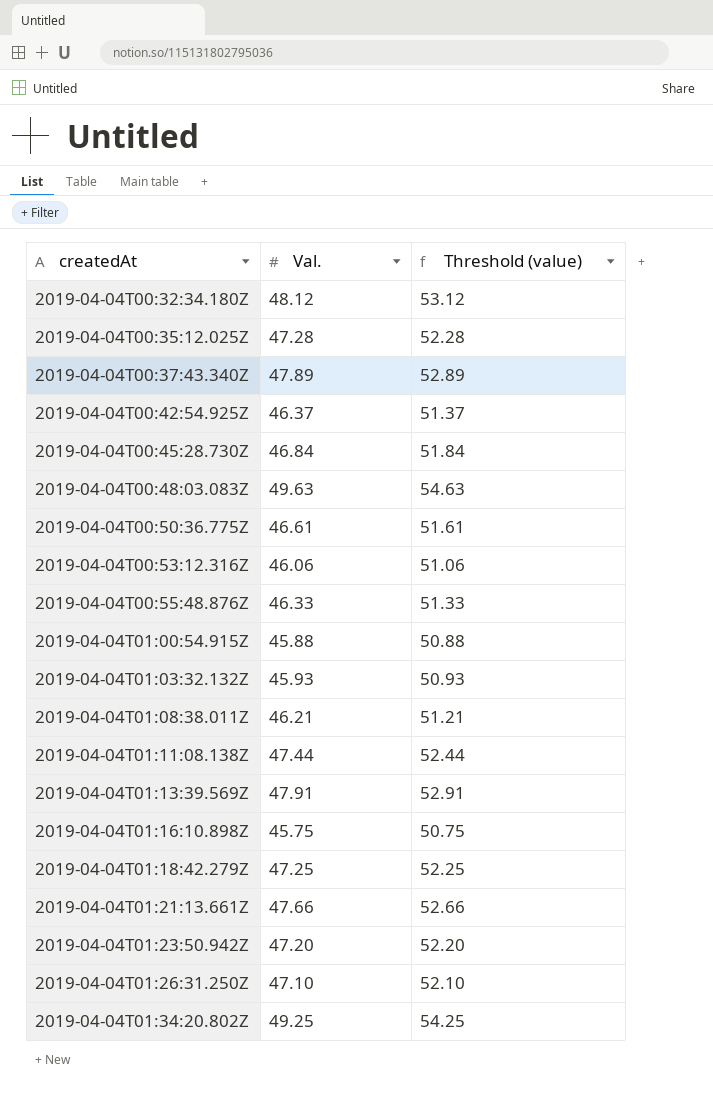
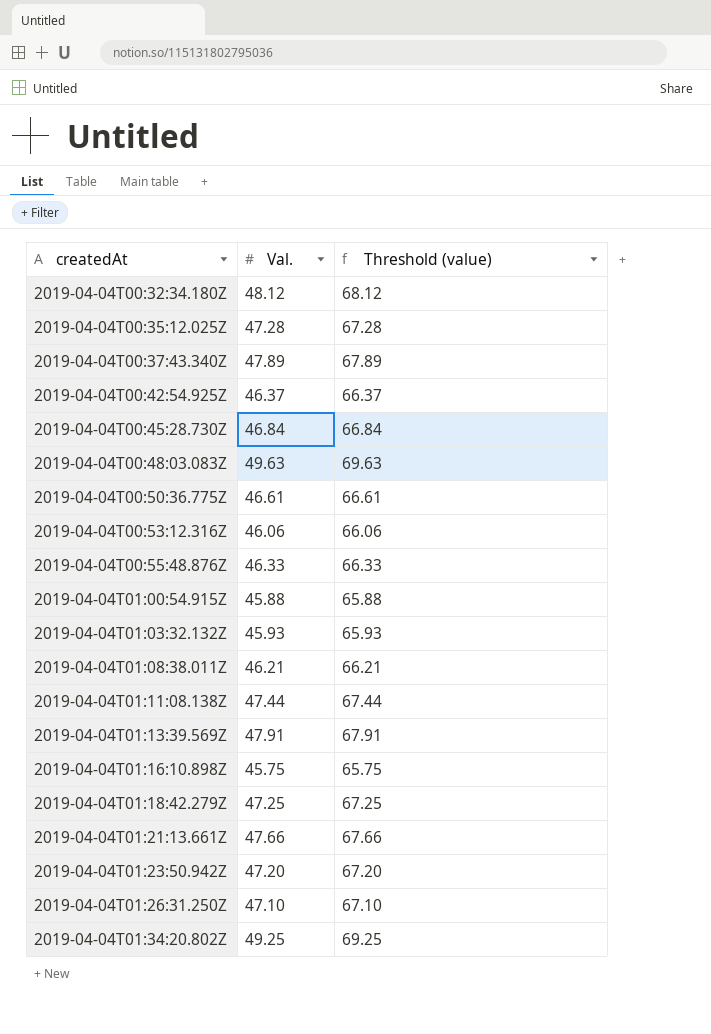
column Threshold (value) | formula: [Val.] + 5 -> [Val.] + 20

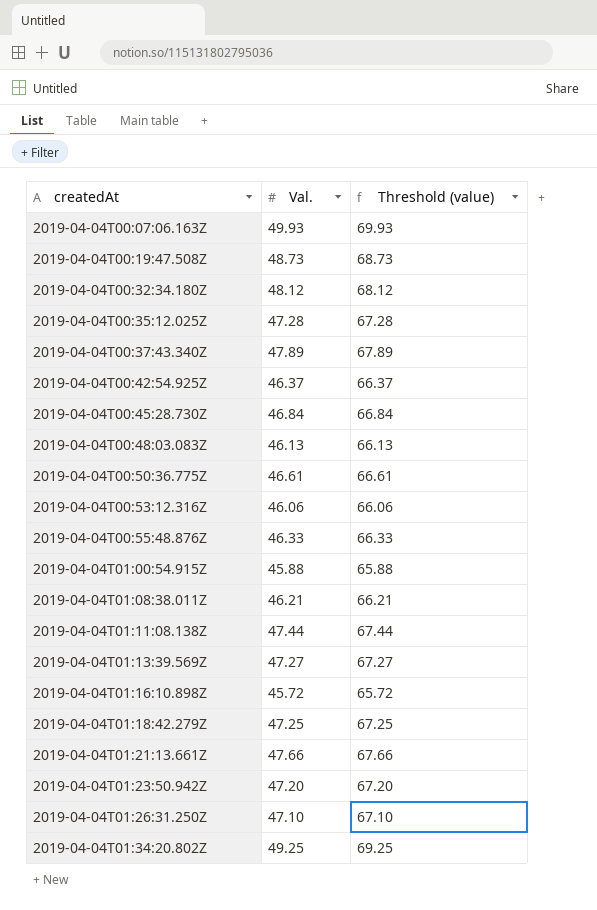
row 2019-04-04T01:03:32.132Z: 45.93 | 65.93 -> none
row 2019-04-04T00:07:06.163Z: none -> 49.93 | 69.93
row 2019-04-04T00:19:47.508Z: none -> 48.73 | 68.73
2019-04-04T00:48:03.083Z | Val.: 49.63 -> 46.13
2019-04-04T00:48:03.083Z | Threshold (value): 69.63 -> 66.13
2019-04-04T01:13:39.569Z | Val.: 47.91 -> 47.27
2019-04-04T01:13:39.569Z | Threshold (value): 67.91 -> 67.27
2019-04-04T01:16:10.898Z | Val.: 45.75 -> 45.72
2019-04-04T01:16:10.898Z | Threshold (value): 65.75 -> 65.72

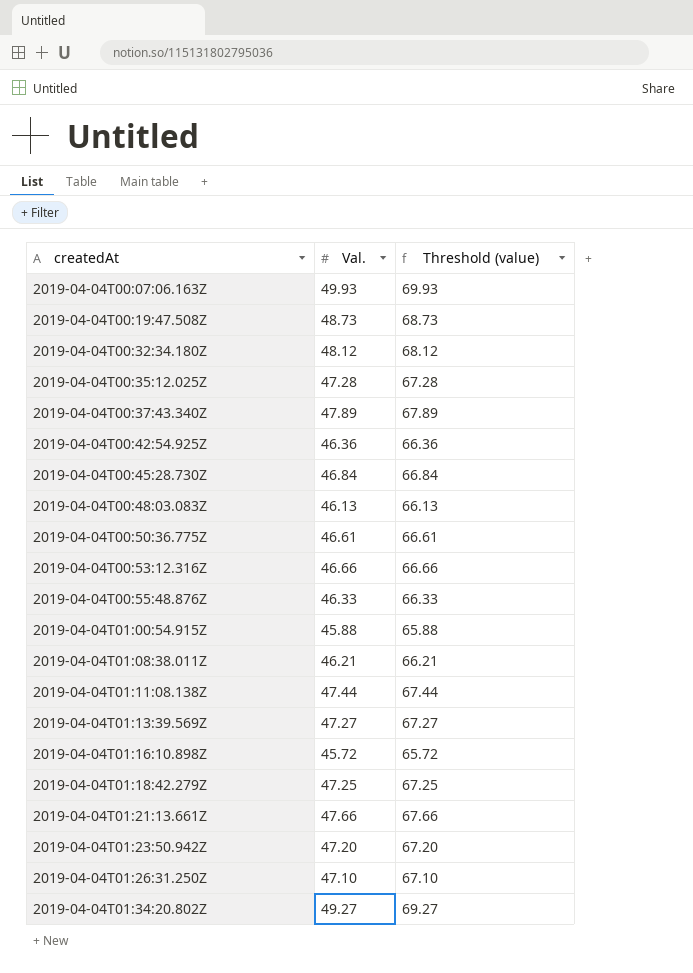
2019-04-04T00:42:54.925Z | Val.: 46.37 -> 46.36
2019-04-04T00:42:54.925Z | Threshold (value): 66.37 -> 66.36
2019-04-04T00:53:12.316Z | Val.: 46.06 -> 46.66
2019-04-04T00:53:12.316Z | Threshold (value): 66.06 -> 66.66
2019-04-04T01:34:20.802Z | Val.: 49.25 -> 49.27
2019-04-04T01:34:20.802Z | Threshold (value): 69.25 -> 69.27

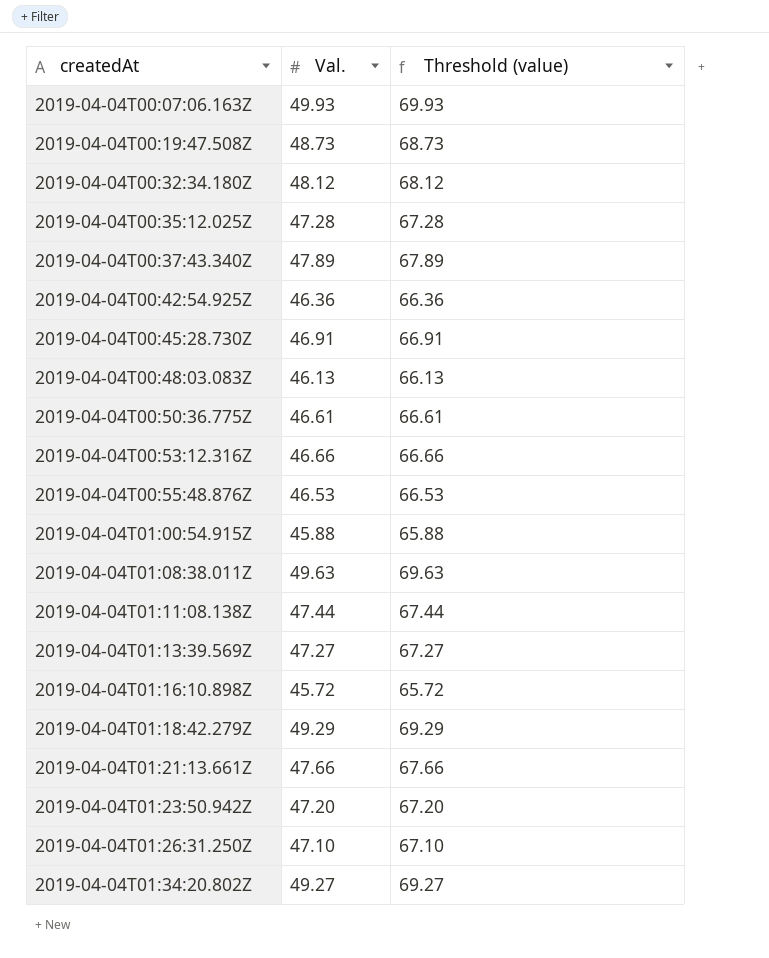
2019-04-04T00:45:28.730Z | Val.: 46.84 -> 46.91
2019-04-04T00:45:28.730Z | Threshold (value): 66.84 -> 66.91
2019-04-04T00:55:48.876Z | Val.: 46.33 -> 46.53
2019-04-04T00:55:48.876Z | Threshold (value): 66.33 -> 66.53
2019-04-04T01:08:38.011Z | Val.: 46.21 -> 49.63
2019-04-04T01:08:38.011Z | Threshold (value): 66.21 -> 69.63
2019-04-04T01:18:42.279Z | Val.: 47.25 -> 49.29
2019-04-04T01:18:42.279Z | Threshold (value): 67.25 -> 69.29

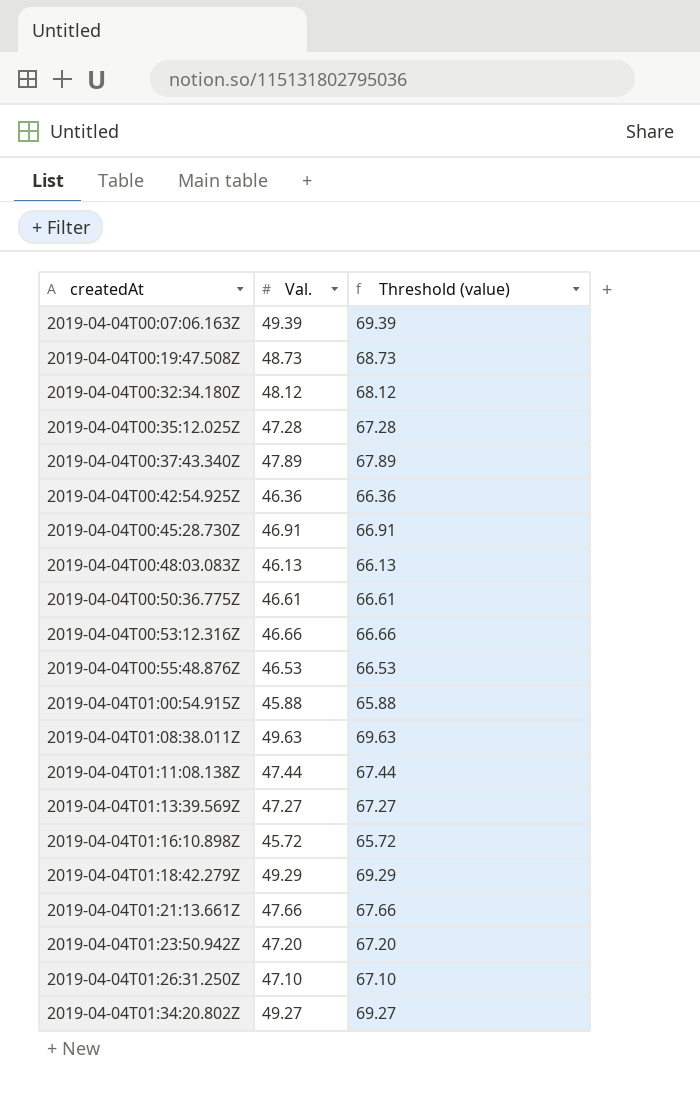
2019-04-04T00:07:06.163Z | Val.: 49.93 -> 49.39
2019-04-04T00:07:06.163Z | Threshold (value): 69.93 -> 69.39

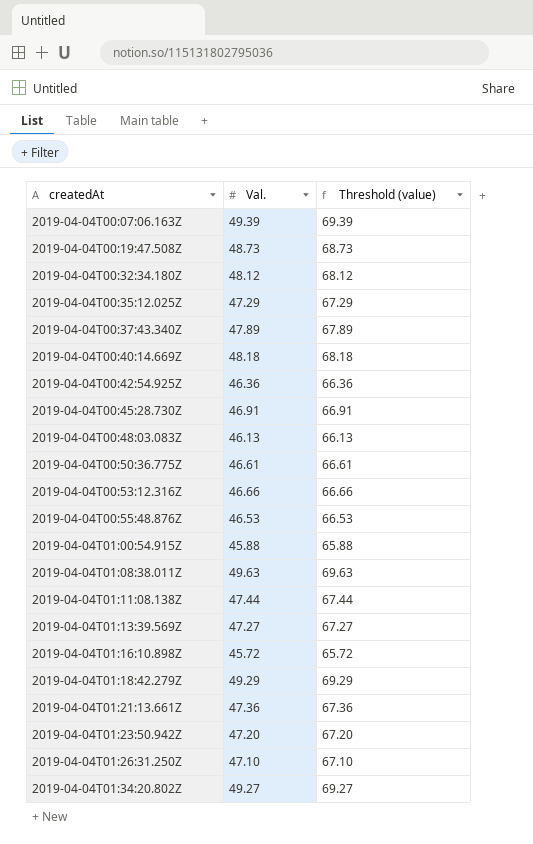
2019-04-04T00:35:12.025Z | Val.: 47.28 -> 47.29
2019-04-04T00:35:12.025Z | Threshold (value): 67.28 -> 67.29
row 2019-04-04T00:40:14.669Z: none -> 48.18 | 68.18
2019-04-04T01:21:13.661Z | Val.: 47.66 -> 47.36
2019-04-04T01:21:13.661Z | Threshold (value): 67.66 -> 67.36

